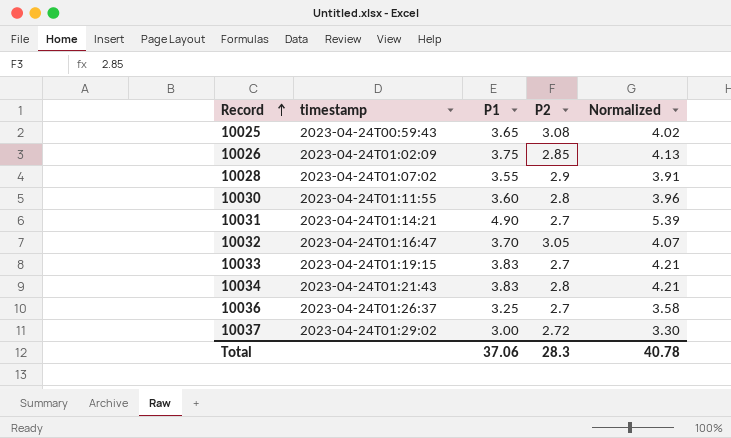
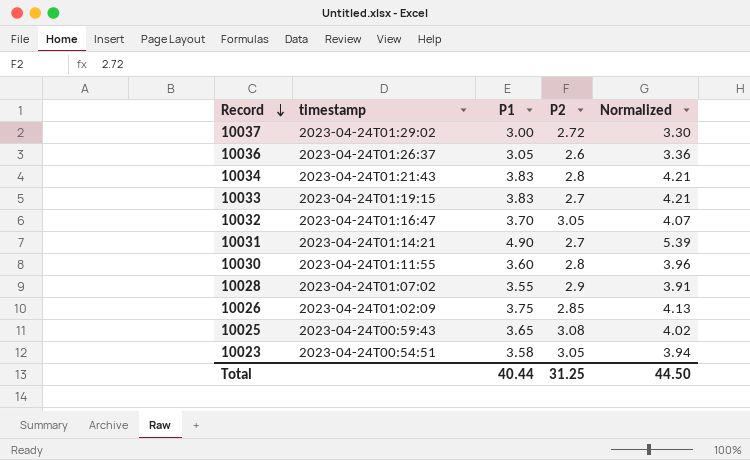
row order: Record ascending -> Record descending
10036 | P1: 3.25 -> 3.05
10036 | P2: 2.7 -> 2.6
10036 | Normalized: 3.58 -> 3.36
row 10023: none -> 2023-04-24T00:54:51 | 3.58 | 3.05 | 3.94
Total | P1: 37.06 -> 40.44
Total | P2: 28.3 -> 31.25
Total | Normalized: 40.78 -> 44.50

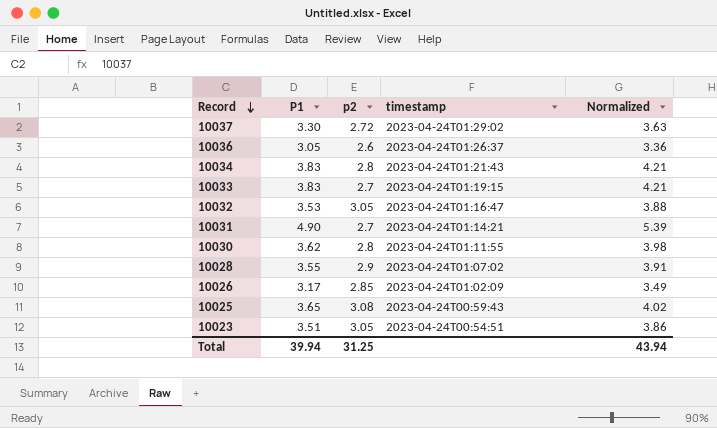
column name: P2 -> p2
column timestamp | position: 2 -> 4
10037 | P1: 3.00 -> 3.30
10037 | Normalized: 3.30 -> 3.63
10032 | P1: 3.70 -> 3.53
10032 | Normalized: 4.07 -> 3.88
10030 | P1: 3.60 -> 3.62
10030 | Normalized: 3.96 -> 3.98
10026 | P1: 3.75 -> 3.17
10026 | Normalized: 4.13 -> 3.49
10023 | P1: 3.58 -> 3.51
10023 | Normalized: 3.94 -> 3.86
Total | P1: 40.44 -> 39.94
Total | Normalized: 44.50 -> 43.94

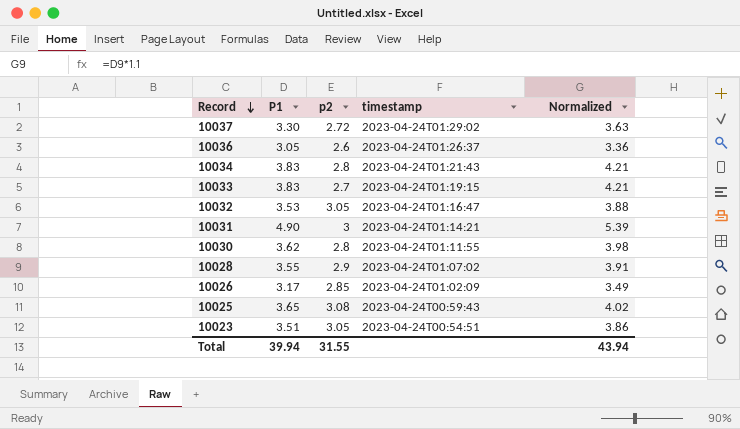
10031 | p2: 2.7 -> 3
Total | p2: 31.25 -> 31.55

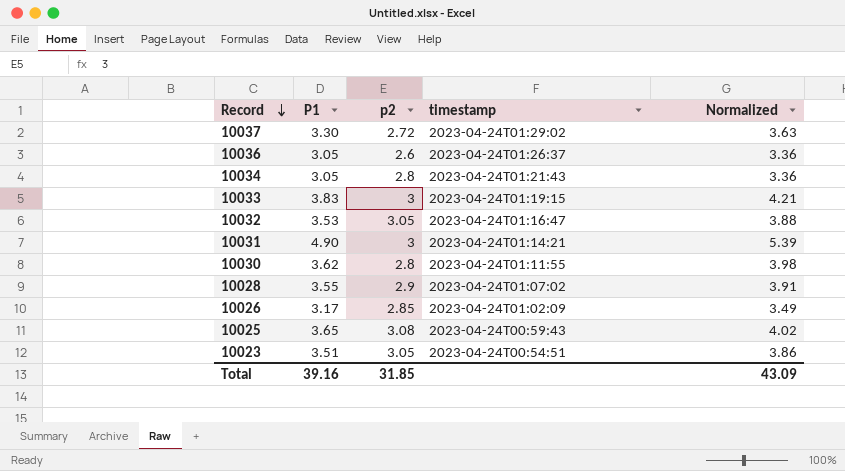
10034 | P1: 3.83 -> 3.05
10034 | Normalized: 4.21 -> 3.36
10033 | p2: 2.7 -> 3
Total | P1: 39.94 -> 39.16
Total | p2: 31.55 -> 31.85
Total | Normalized: 43.94 -> 43.09

